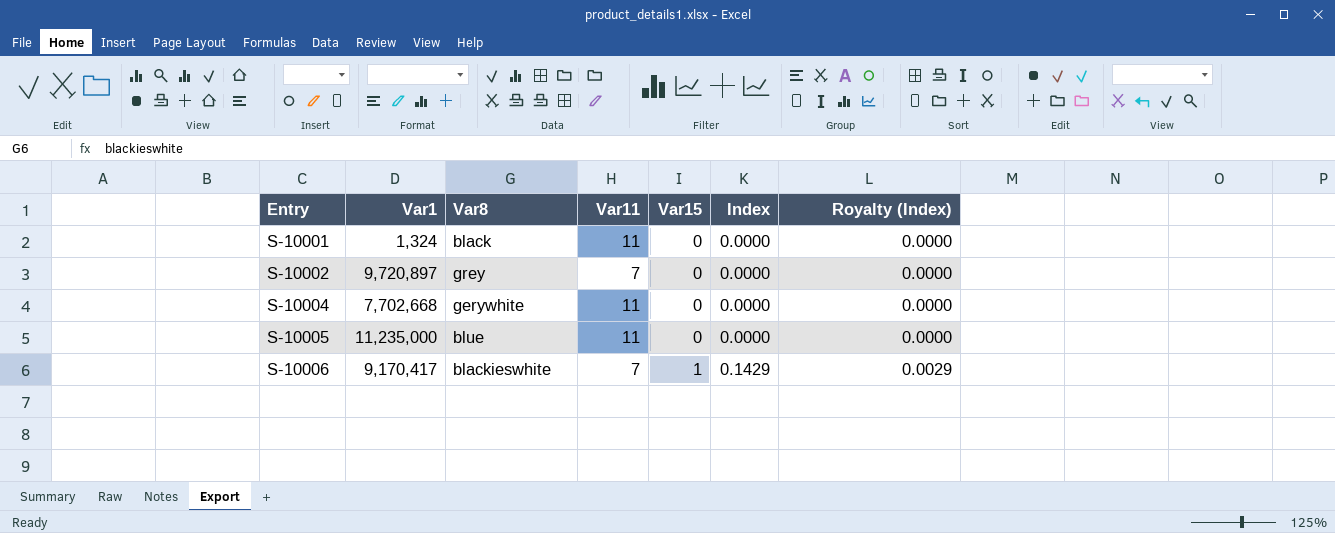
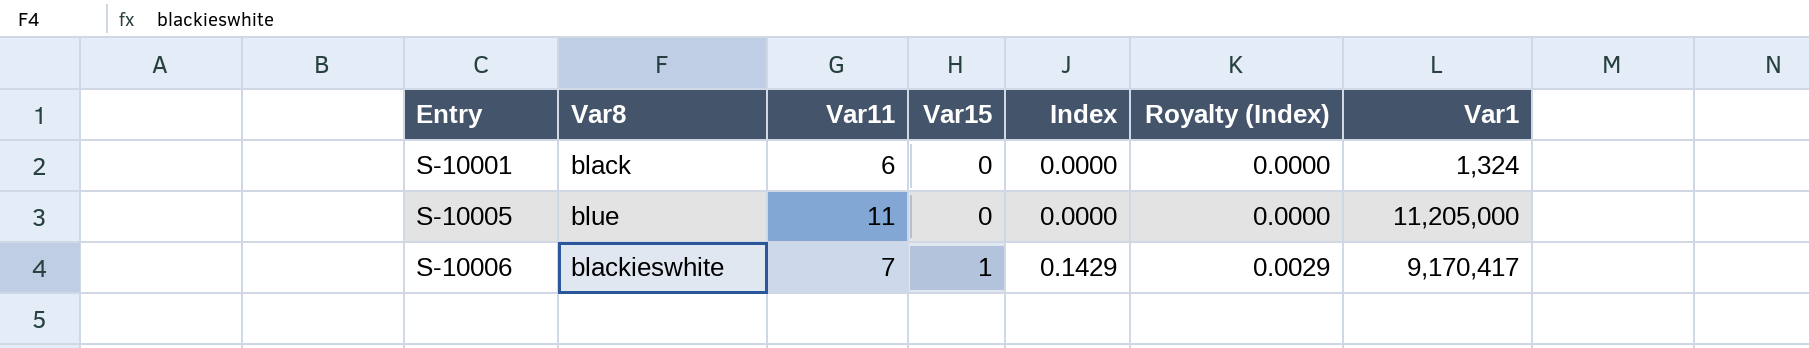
column Var1 | position: 2 -> 7
row S-10002: 9,720,897 | grey | 7 | 0 | 0.0000 | 0.0000 -> none
row S-10004: 7,702,668 | gerywhite | 11 | 0 | 0.0000 | 0.0000 -> none
S-10001 | Var11: 11 -> 6
S-10005 | Var1: 11,235,000 -> 11,205,000

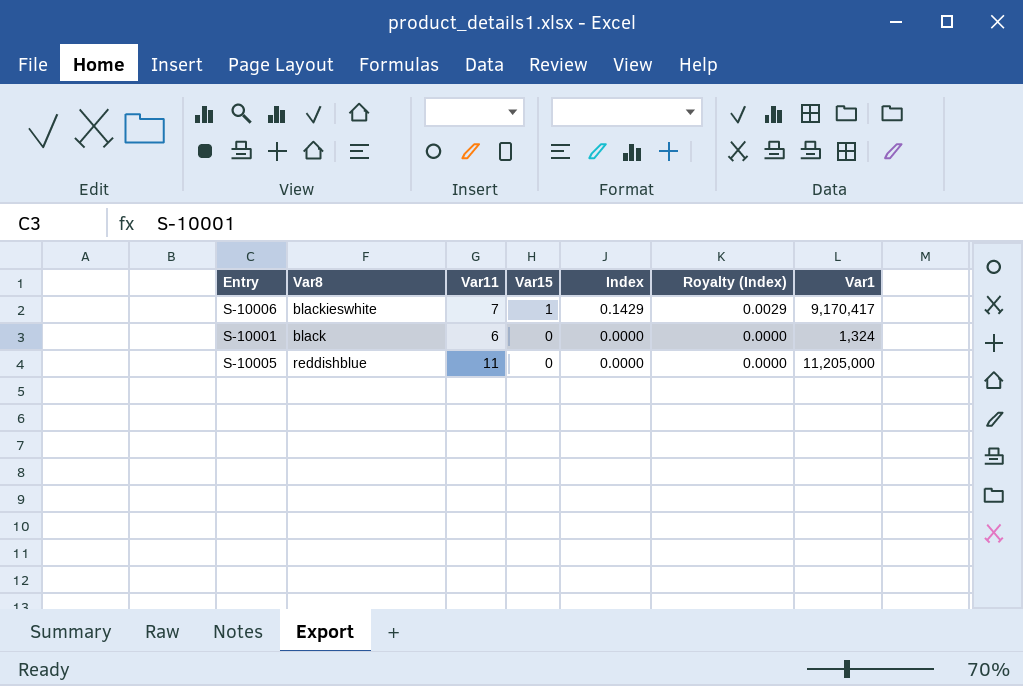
row order: Entry ascending -> Var15 descending
S-10005 | Var8: blue -> reddishblue

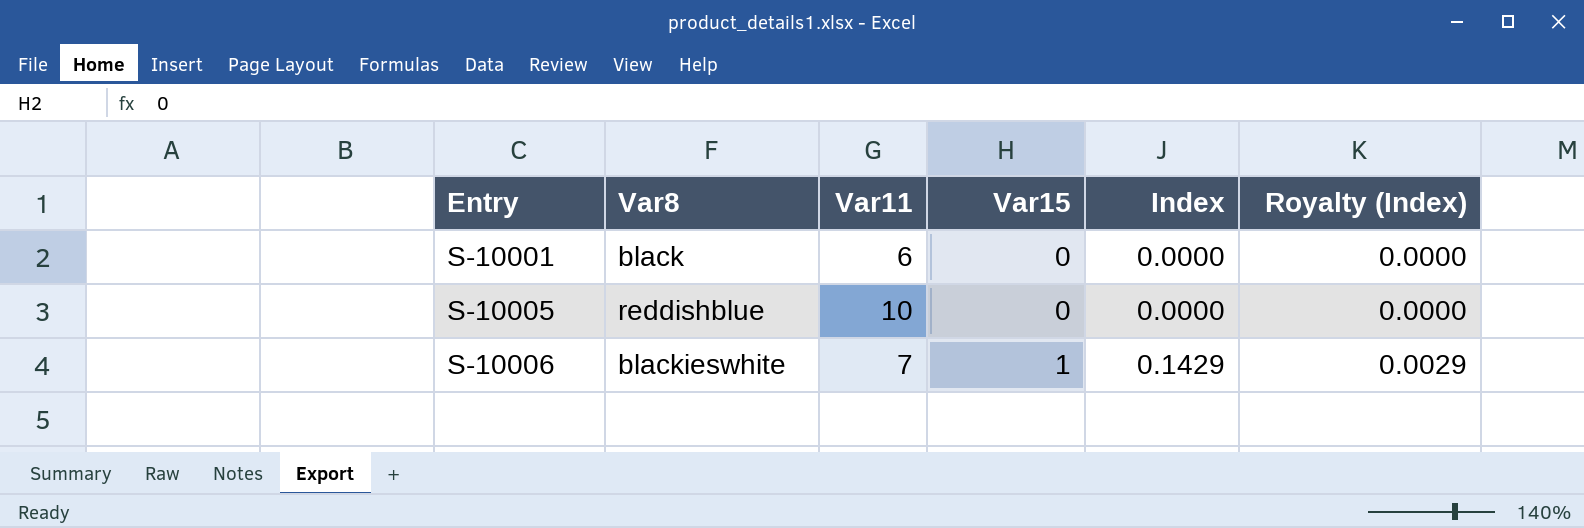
row order: Var15 descending -> Entry ascending
column Var1 | position: 7 -> none
S-10005 | Var11: 11 -> 10

